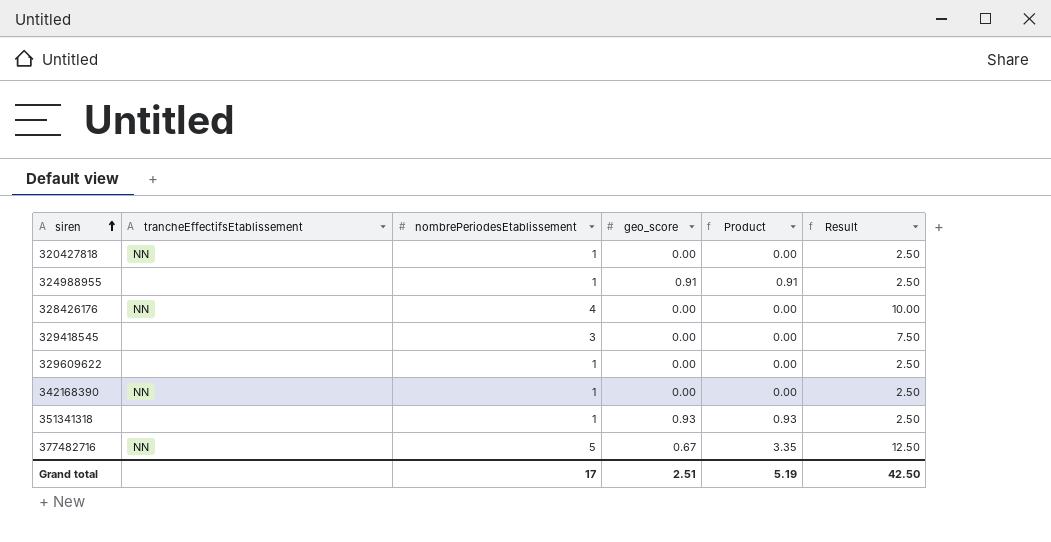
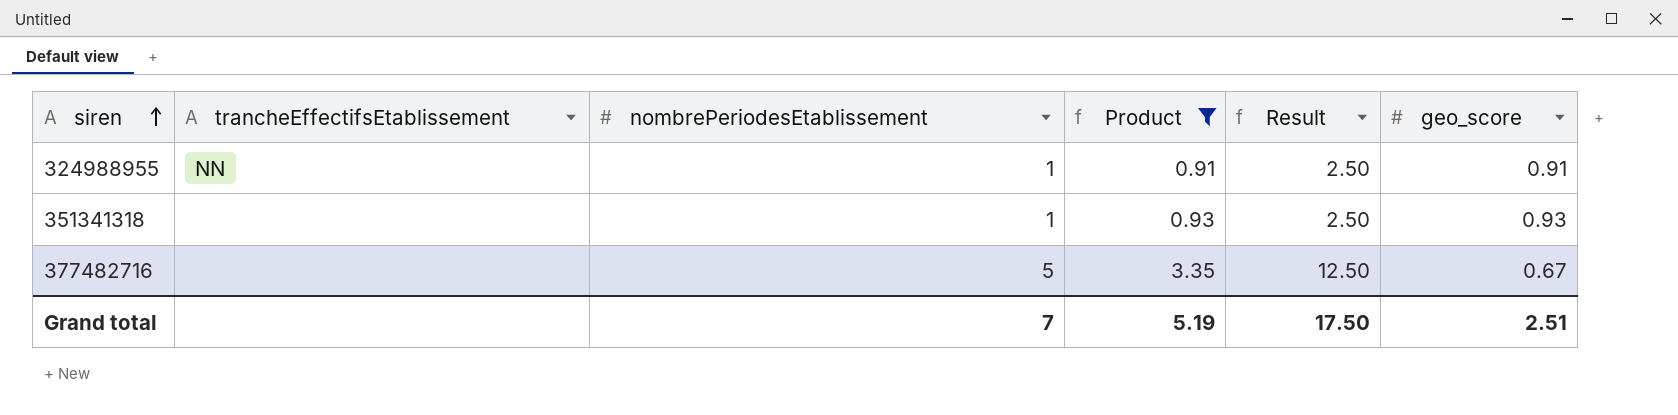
filter: none -> Product != 0.00
column geo_score | position: 4 -> 6
324988955 | trancheEffectifsEtablissement: none -> NN
377482716 | trancheEffectifsEtablissement: NN -> none
Grand total | nombrePeriodesEtablissement: 17 -> 7
Grand total | Result: 42.50 -> 17.50

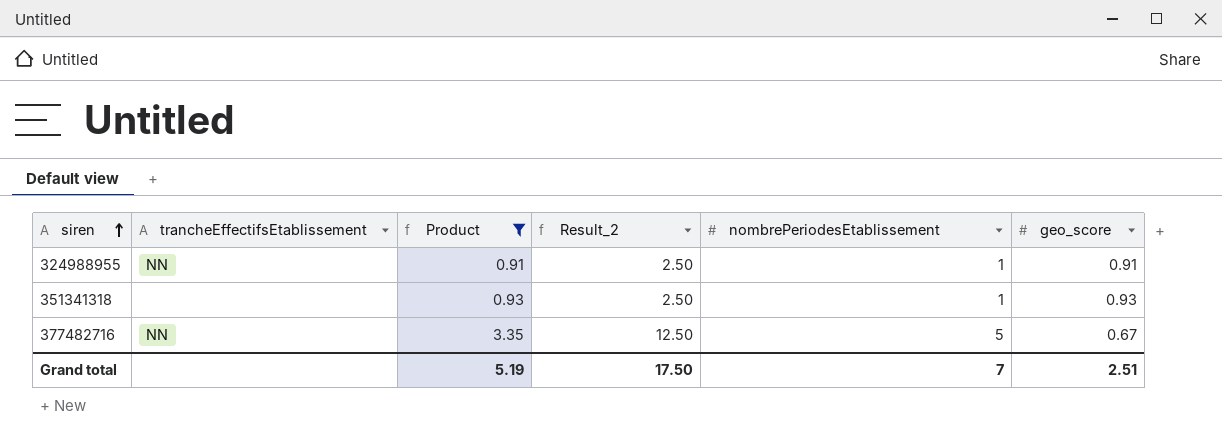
column name: Result -> Result_2
column nombrePeriodesEtablissement | position: 3 -> 5
377482716 | trancheEffectifsEtablissement: none -> NN

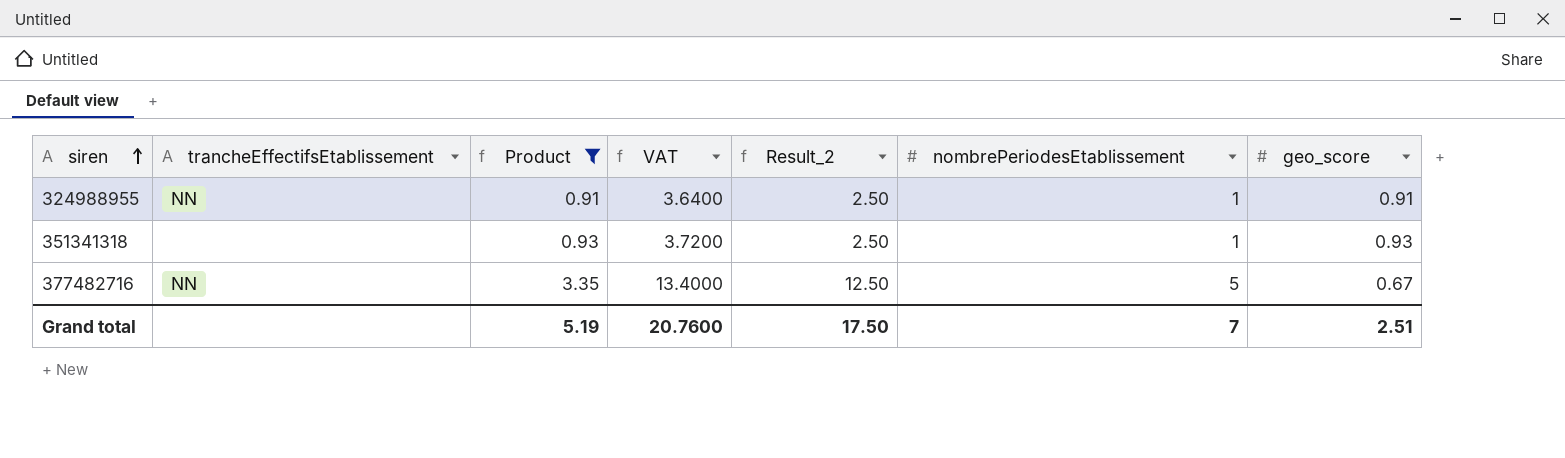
column VAT | formula: none -> [Product] * 4

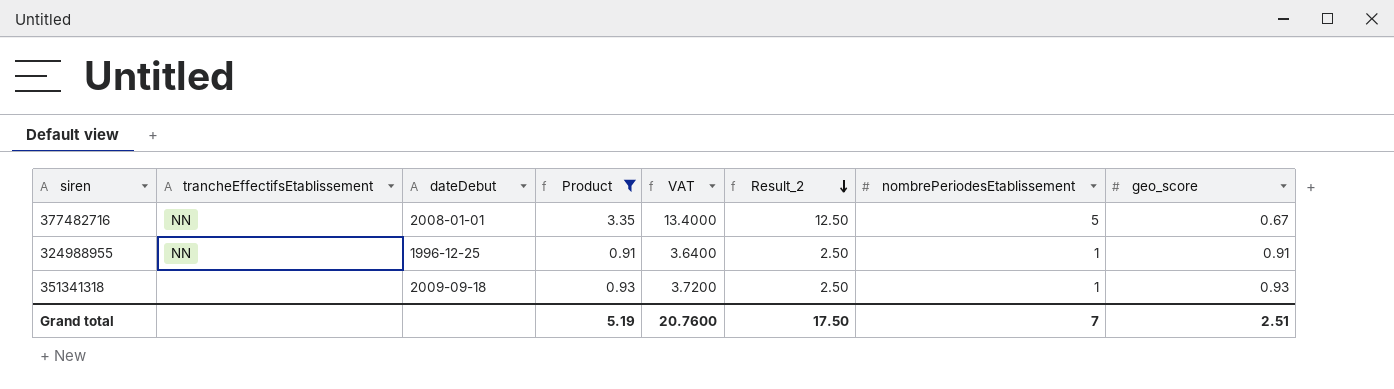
row order: siren ascending -> Result_2 descending
column dateDebut | position: none -> 3

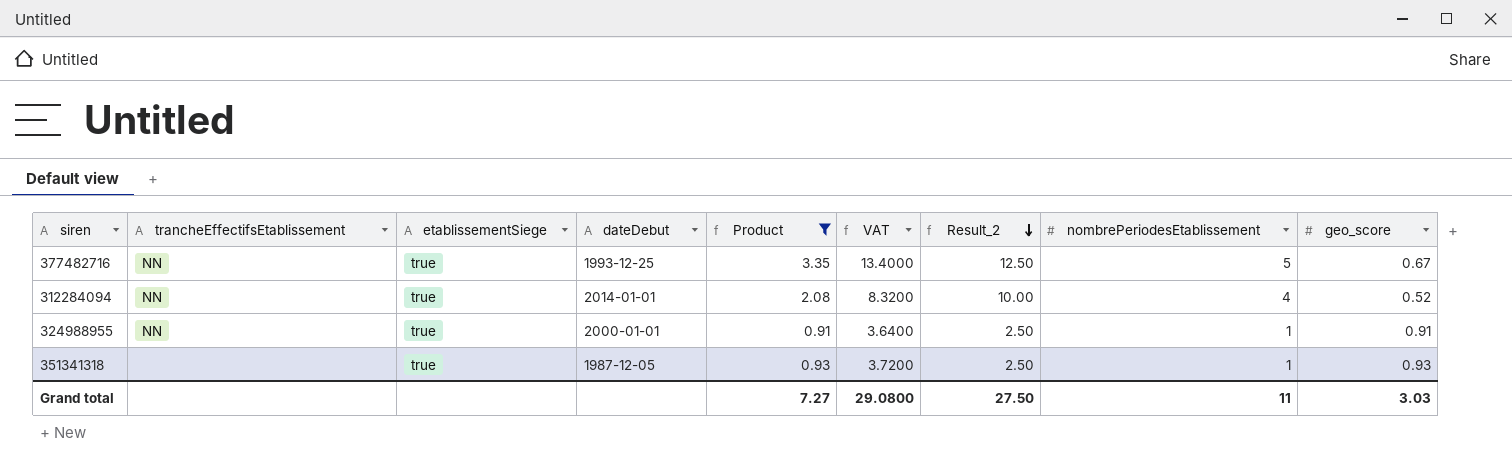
column etablissementSiege | position: none -> 3
377482716 | dateDebut: 2008-01-01 -> 1993-12-25
row 312284094: none -> NN | true | 2014-01-01 | 2.08 | 8.3200 | 10.00 | 4 | 0.52
324988955 | dateDebut: 1996-12-25 -> 2000-01-01
351341318 | dateDebut: 2009-09-18 -> 1987-12-05
Grand total | Product: 5.19 -> 7.27
Grand total | VAT: 20.7600 -> 29.0800
Grand total | Result_2: 17.50 -> 27.50
Grand total | nombrePeriodesEtablissement: 7 -> 11
Grand total | geo_score: 2.51 -> 3.03

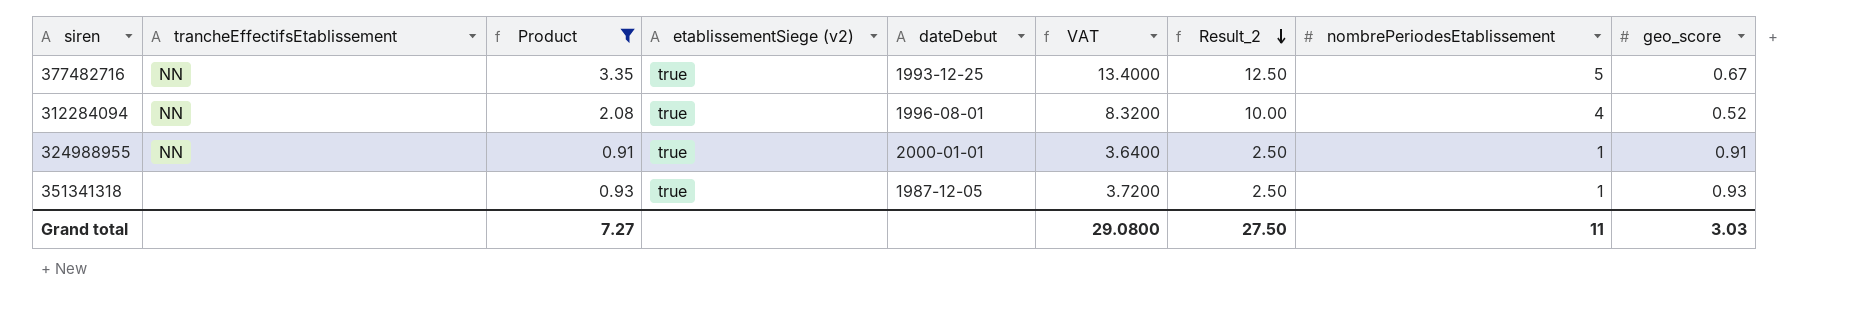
column Product | position: 5 -> 3
column name: etablissementSiege -> etablissementSiege (v2)
312284094 | dateDebut: 2014-01-01 -> 1996-08-01

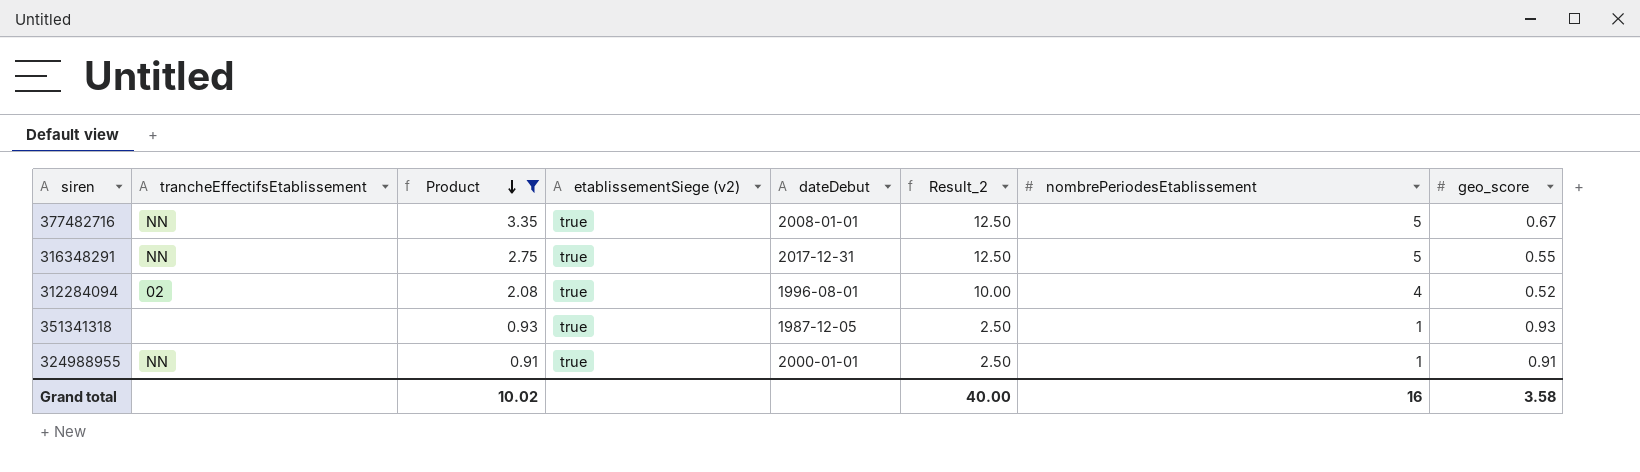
row order: Result_2 descending -> Product descending
column VAT | formula: [Product] * 4 -> none
377482716 | dateDebut: 1993-12-25 -> 2008-01-01
row 316348291: none -> NN | 2.75 | true | 2017-12-31 | 12.50 | 5 | 0.55
312284094 | trancheEffectifsEtablissement: NN -> 02
Grand total | Product: 7.27 -> 10.02
Grand total | Result_2: 27.50 -> 40.00
Grand total | nombrePeriodesEtablissement: 11 -> 16
Grand total | geo_score: 3.03 -> 3.58

